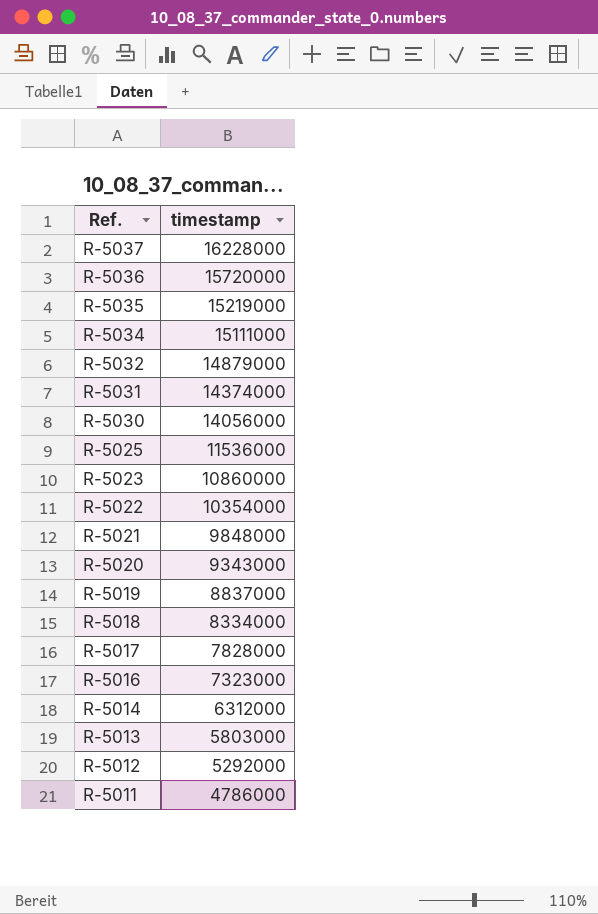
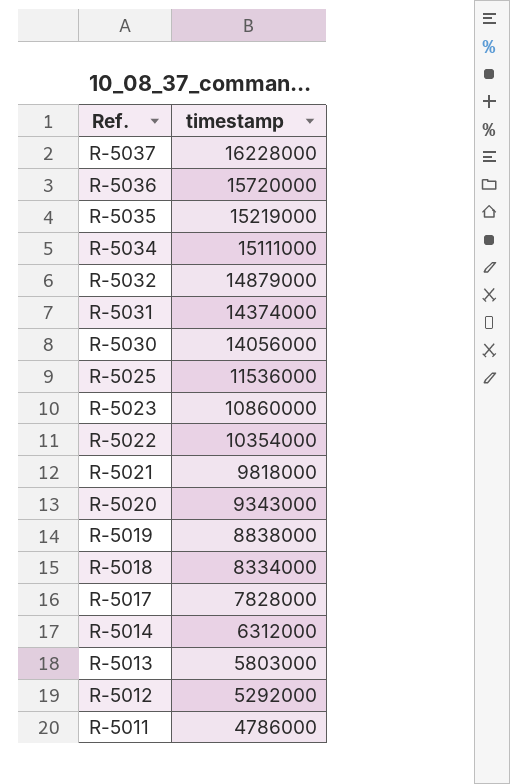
row R-5016: 7323000 -> none
R-5021 | timestamp: 9848000 -> 9818000
R-5019 | timestamp: 8837000 -> 8838000

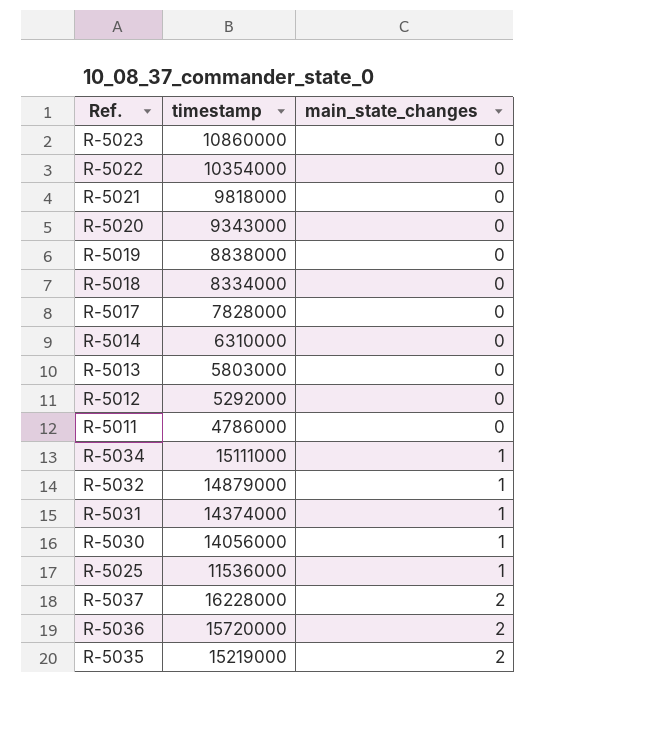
row order: Ref. descending -> main_state_changes ascending
column main_state_changes | position: none -> 3
R-5014 | timestamp: 6312000 -> 6310000

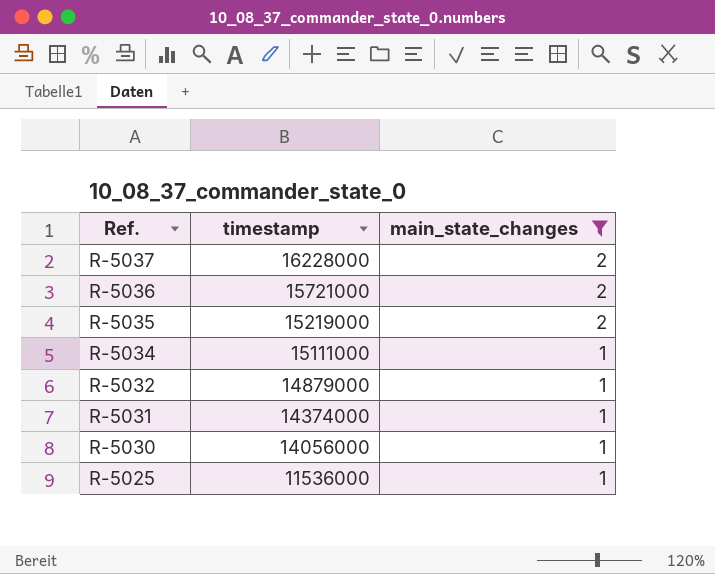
filter: none -> main_state_changes != 0
row order: main_state_changes ascending -> Ref. descending
R-5036 | timestamp: 15720000 -> 15721000

